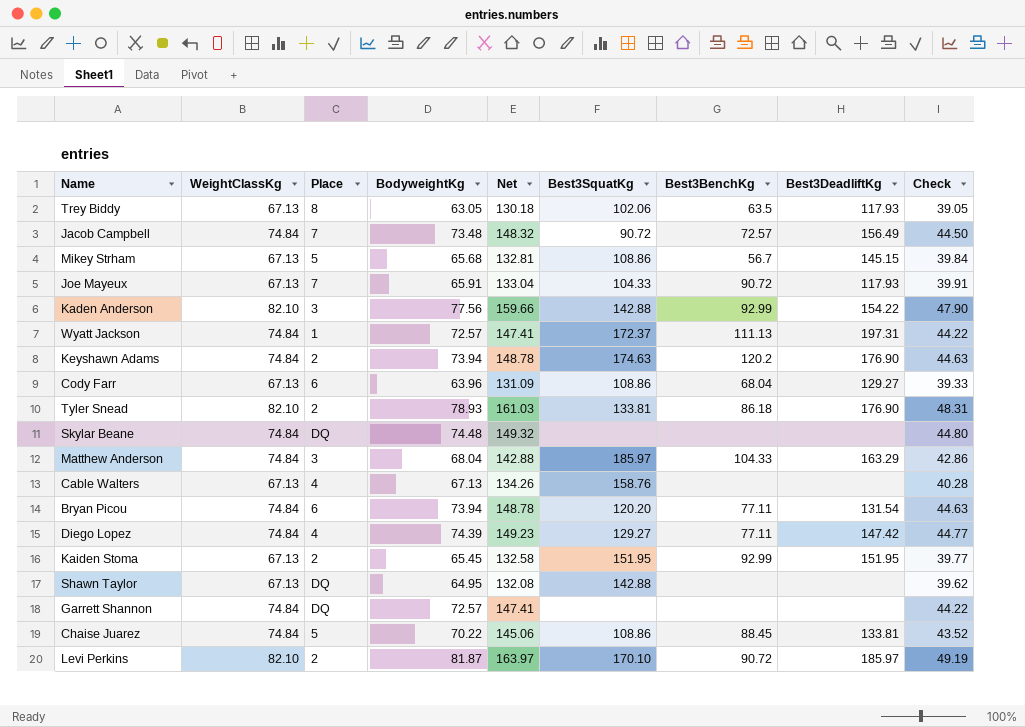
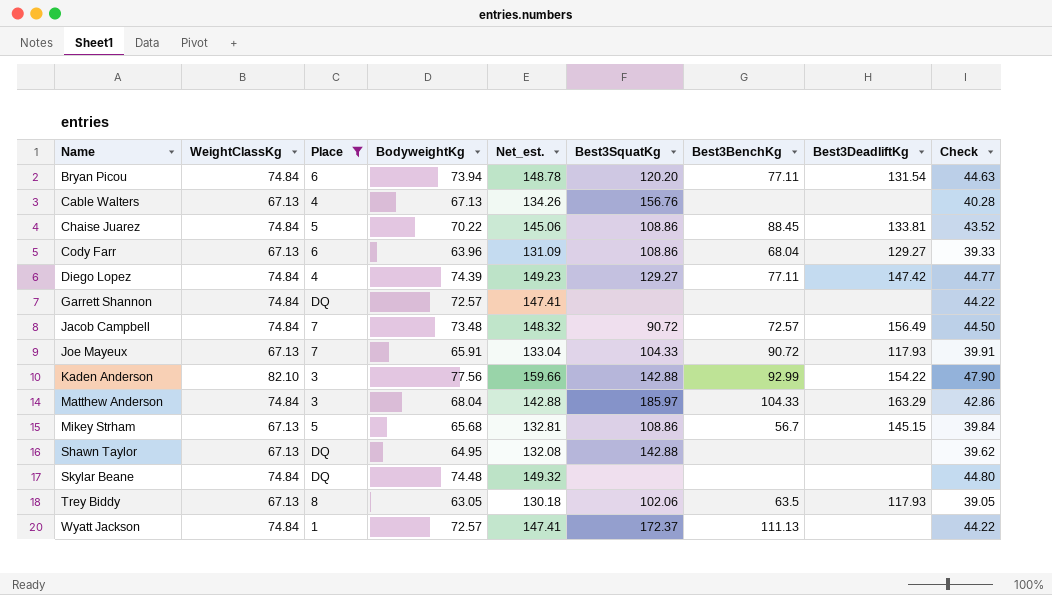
filter: none -> Place != 2
row order: none -> Name ascending
column name: Net -> Net_est.
Cable Walters | Best3SquatKg: 158.76 -> 156.76
Wyatt Jackson | Best3DeadliftKg: 197.31 -> none

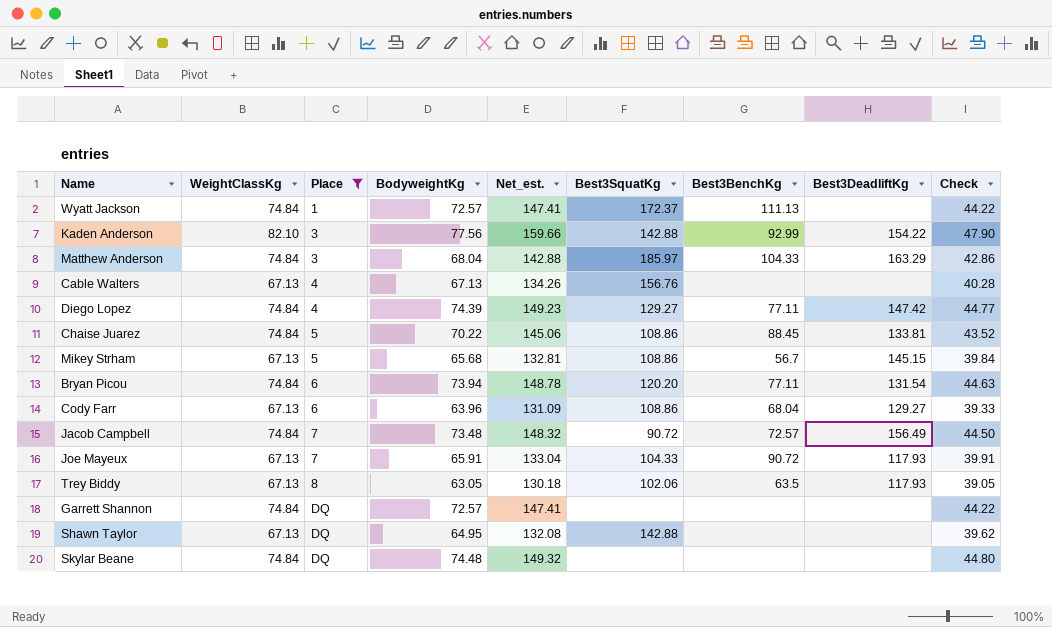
row order: Name ascending -> Place ascending

